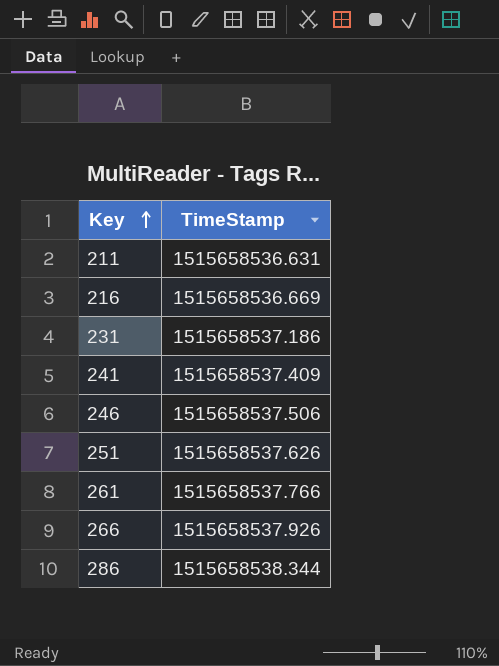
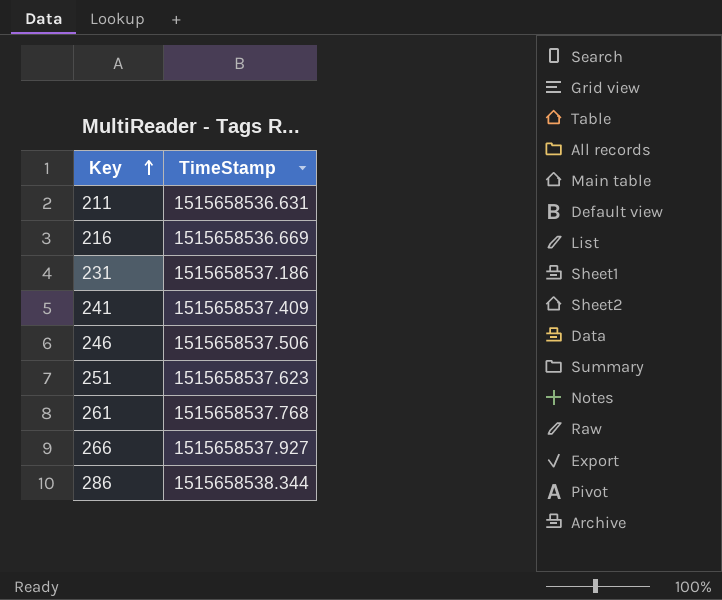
251 | TimeStamp: 1515658537.626 -> 1515658537.623
261 | TimeStamp: 1515658537.766 -> 1515658537.768
266 | TimeStamp: 1515658537.926 -> 1515658537.927

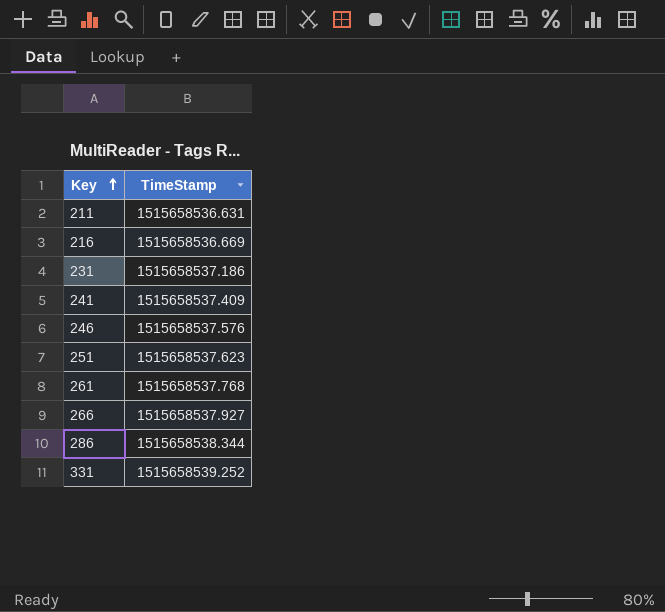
246 | TimeStamp: 1515658537.506 -> 1515658537.576
row 331: none -> 1515658539.252

